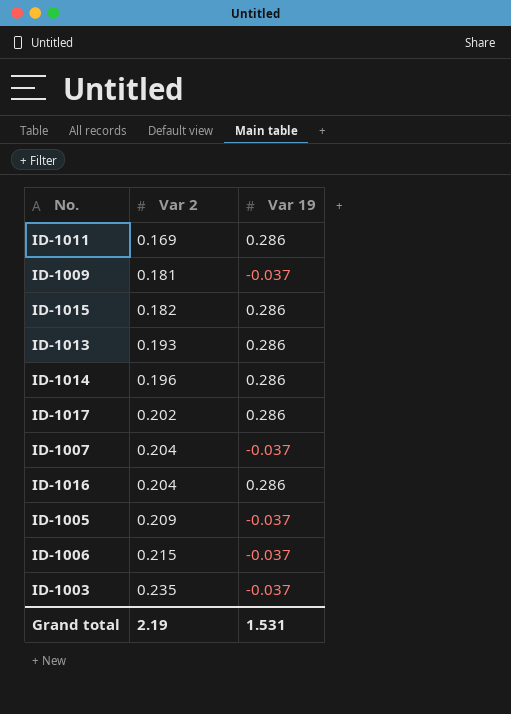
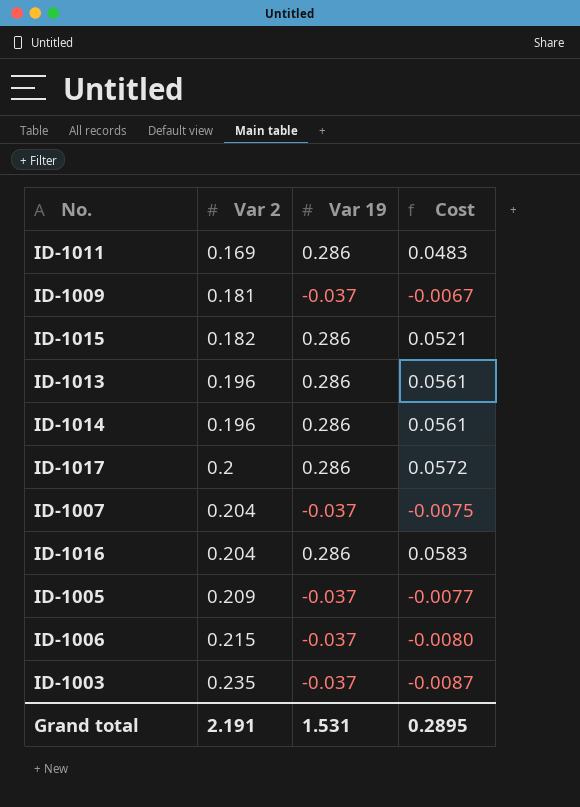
column Cost | formula: none -> [Var 2] * [Var 19]
ID-1013 | Var 2: 0.193 -> 0.196
ID-1017 | Var 2: 0.202 -> 0.2
Grand total | Var 2: 2.19 -> 2.191

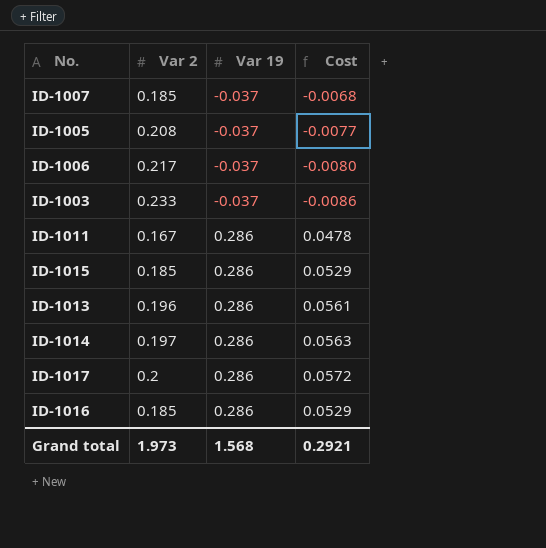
row order: Var 2 ascending -> Var 19 ascending
row ID-1009: 0.181 | -0.037 | -0.0067 -> none
ID-1007 | Var 2: 0.204 -> 0.185
ID-1007 | Cost: -0.0075 -> -0.0068
ID-1005 | Var 2: 0.209 -> 0.208
ID-1006 | Var 2: 0.215 -> 0.217
ID-1003 | Var 2: 0.235 -> 0.233
ID-1003 | Cost: -0.0087 -> -0.0086
ID-1011 | Var 2: 0.169 -> 0.167
ID-1011 | Cost: 0.0483 -> 0.0478
ID-1015 | Var 2: 0.182 -> 0.185
ID-1015 | Cost: 0.0521 -> 0.0529
ID-1014 | Var 2: 0.196 -> 0.197
ID-1014 | Cost: 0.0561 -> 0.0563
ID-1016 | Var 2: 0.204 -> 0.185
ID-1016 | Cost: 0.0583 -> 0.0529
Grand total | Var 2: 2.191 -> 1.973
Grand total | Var 19: 1.531 -> 1.568
Grand total | Cost: 0.2895 -> 0.2921

